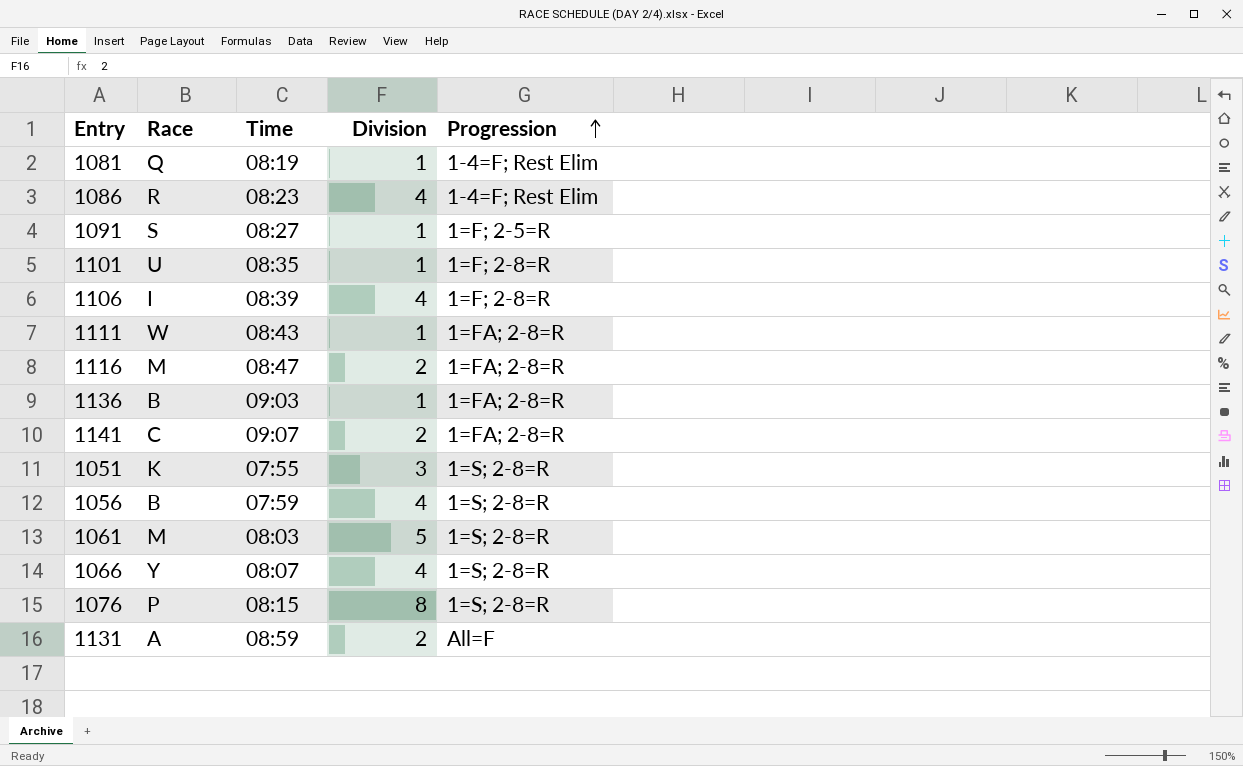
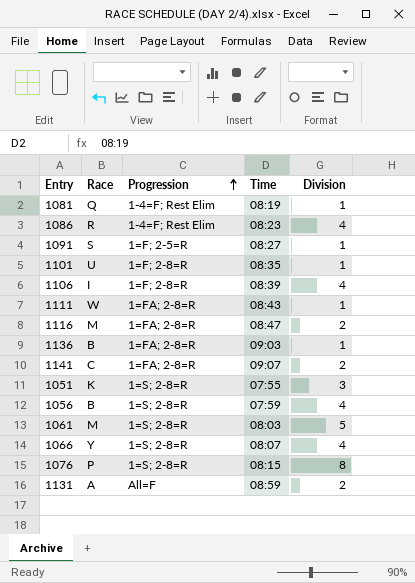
column Progression | position: 5 -> 3

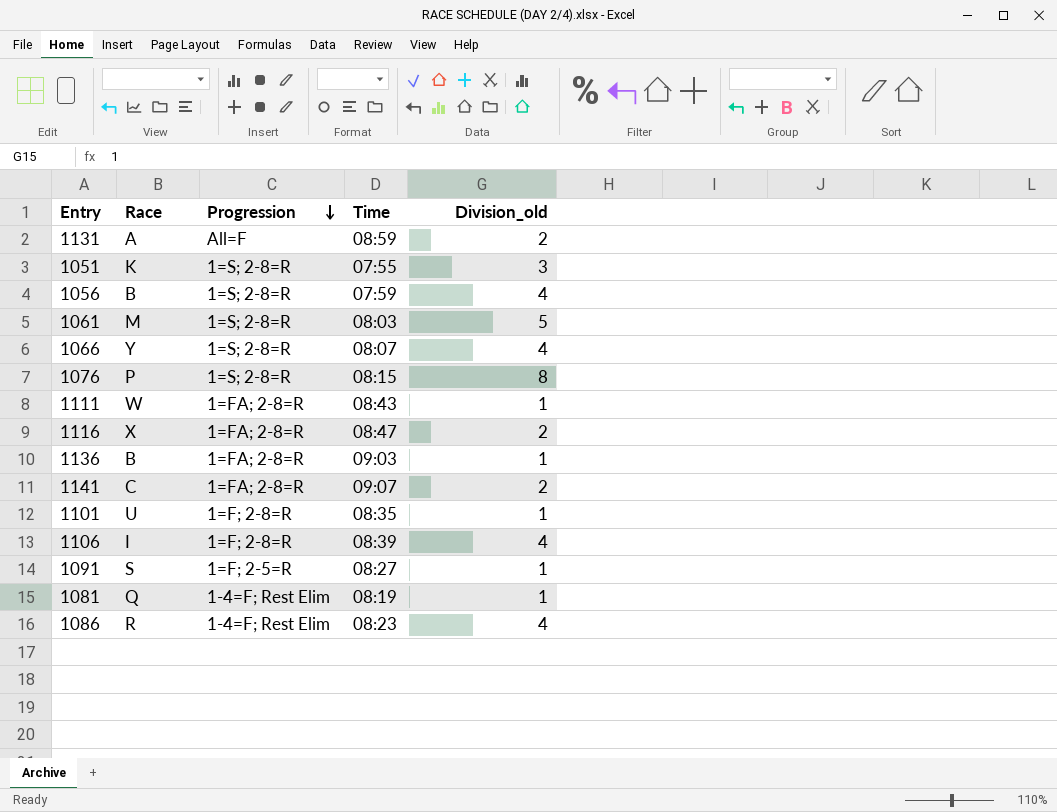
row order: Progression ascending -> Progression descending
column name: Division -> Division_old
1116 | Race: M -> X

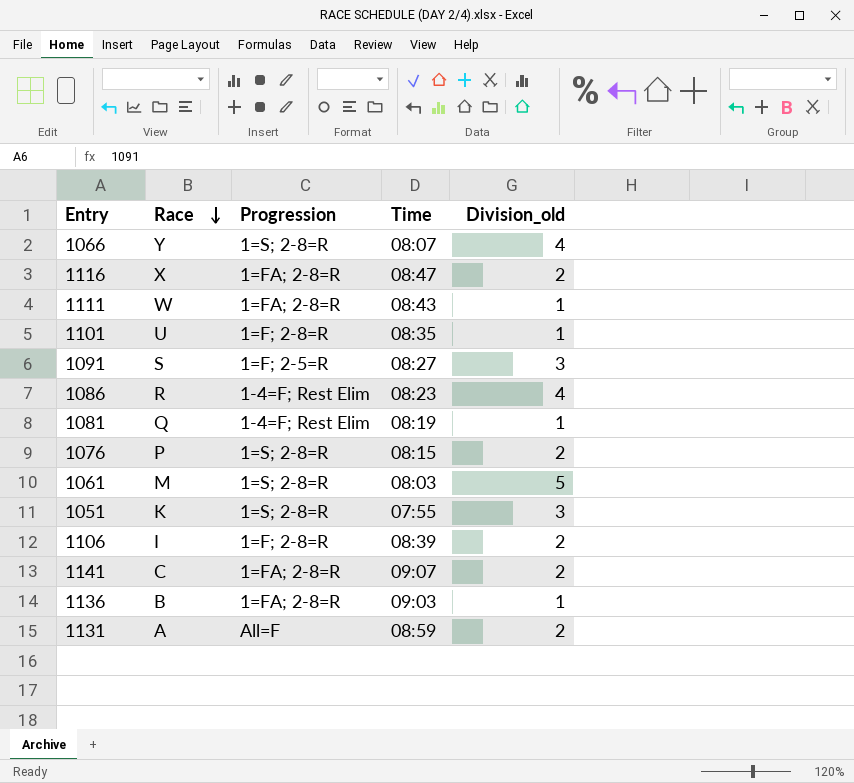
row order: Progression descending -> Race descending
row 1056: B | 1=S; 2-8=R | 07:59 | 4 -> none
1091 | Division_old: 1 -> 3
1076 | Division_old: 8 -> 2
1106 | Division_old: 4 -> 2

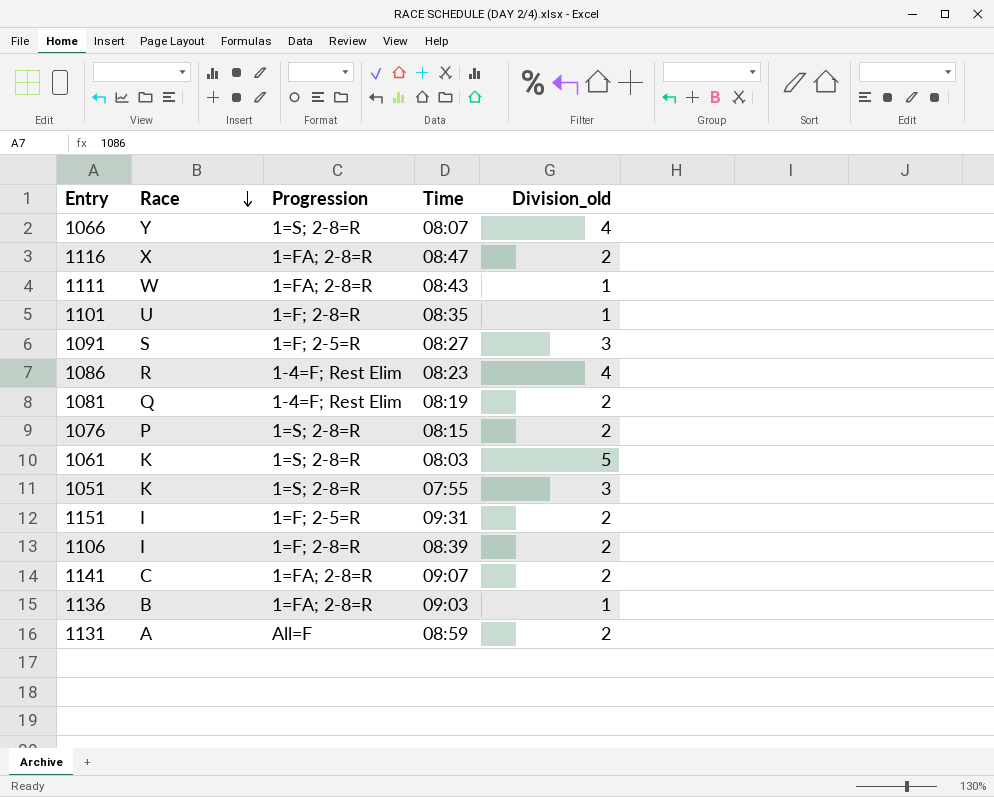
1081 | Division_old: 1 -> 2
1061 | Race: M -> K
row 1151: none -> I | 1=F; 2-5=R | 09:31 | 2

